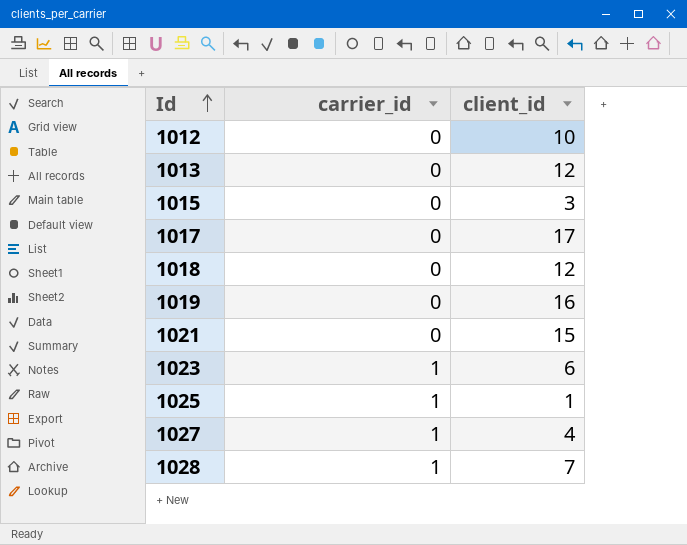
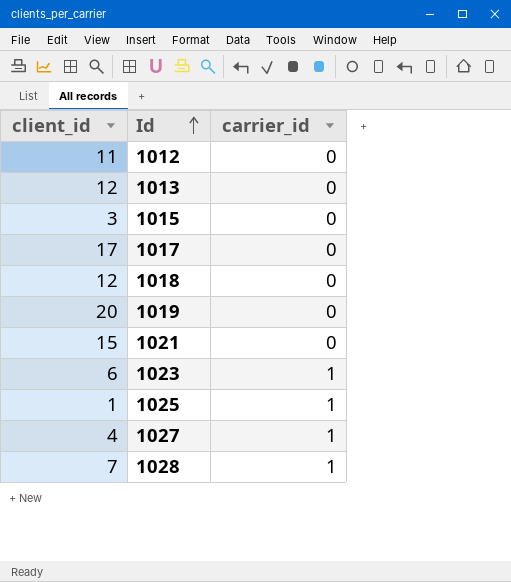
column client_id | position: 3 -> 1
1012 | client_id: 10 -> 11
1019 | client_id: 16 -> 20

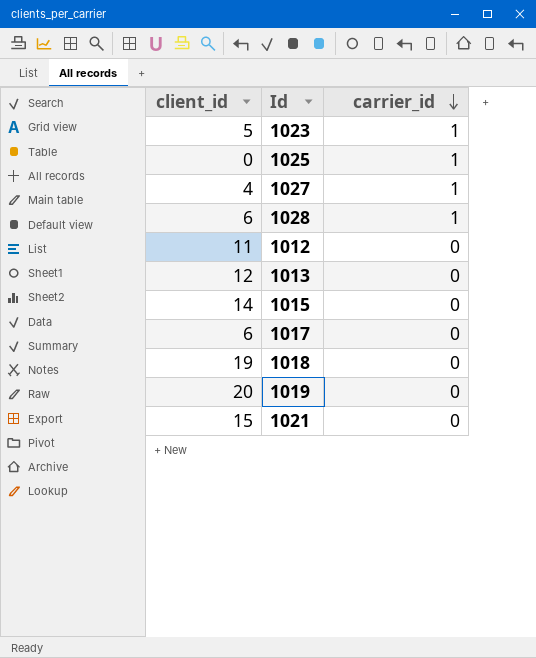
row order: Id ascending -> carrier_id descending
1023 | client_id: 6 -> 5
1025 | client_id: 1 -> 0
1028 | client_id: 7 -> 6
1015 | client_id: 3 -> 14
1017 | client_id: 17 -> 6
1018 | client_id: 12 -> 19

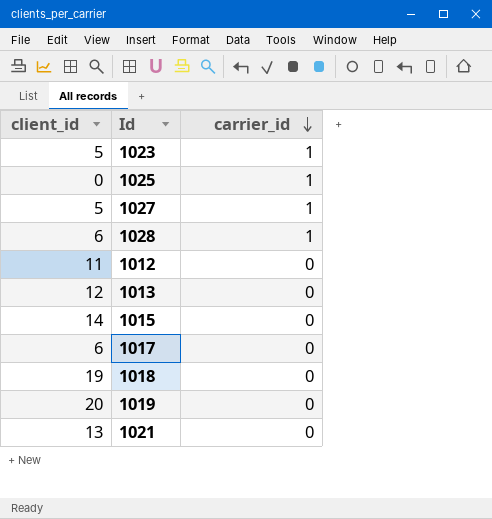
1027 | client_id: 4 -> 5
1021 | client_id: 15 -> 13

